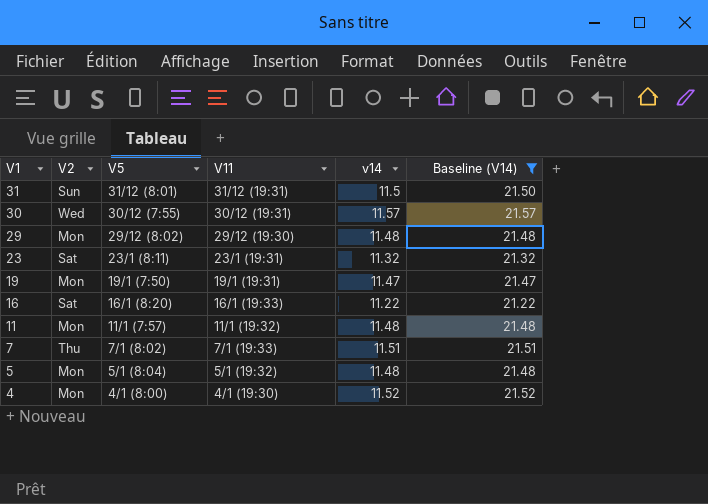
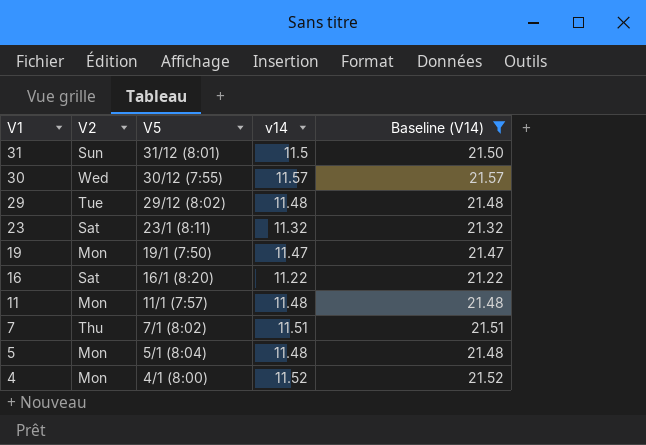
column V11 | position: 4 -> none
29 | V2: Mon -> Tue

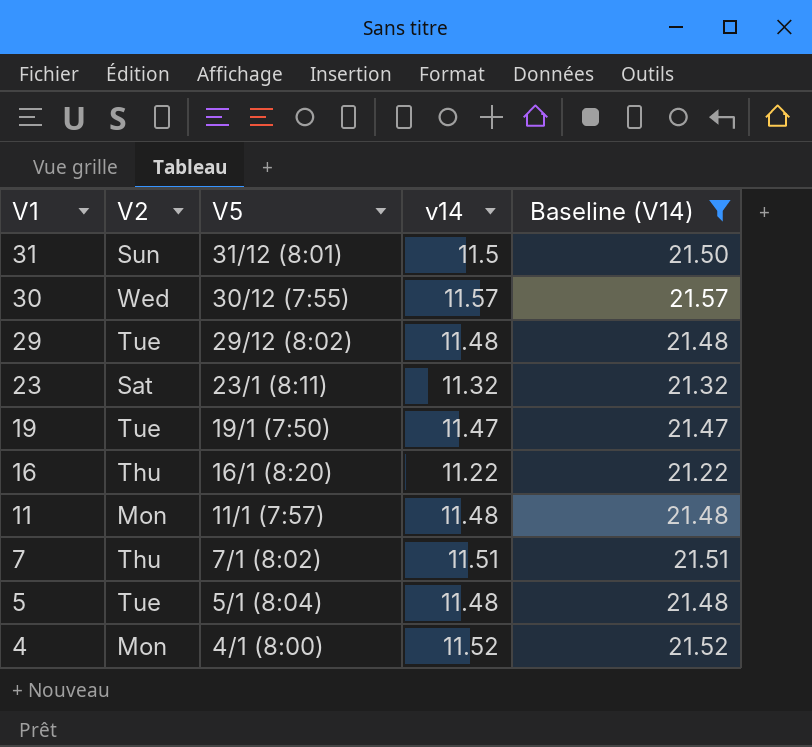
19 | V2: Mon -> Tue
16 | V2: Sat -> Thu
5 | V2: Mon -> Tue

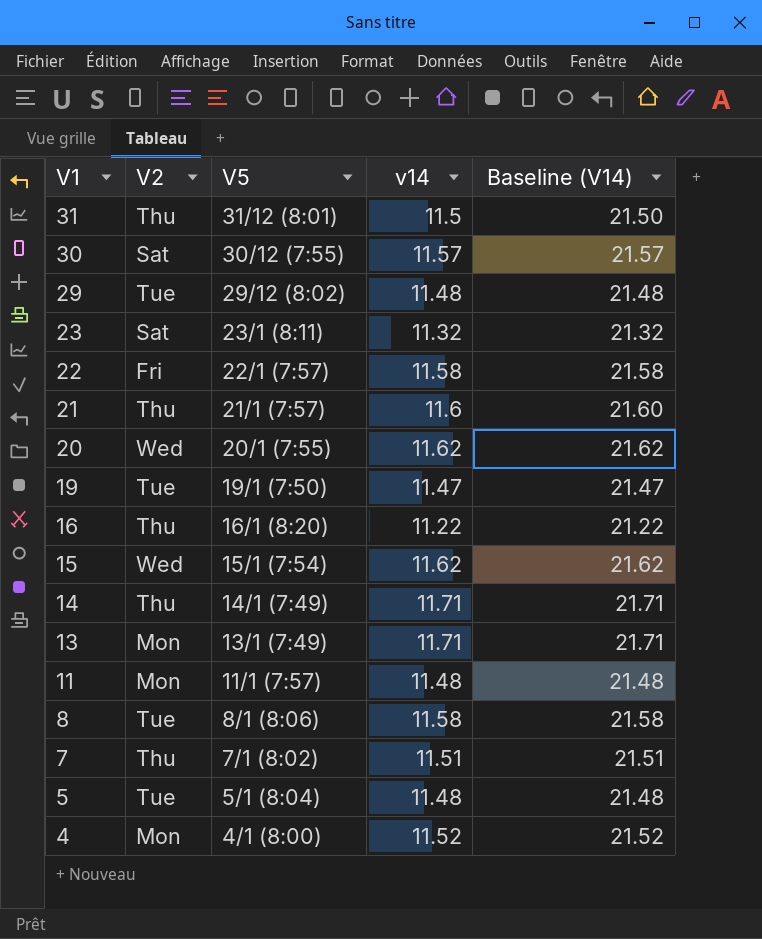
filter: Baseline (V14) <= 21.57 -> none
31 | V2: Sun -> Thu
30 | V2: Wed -> Sat

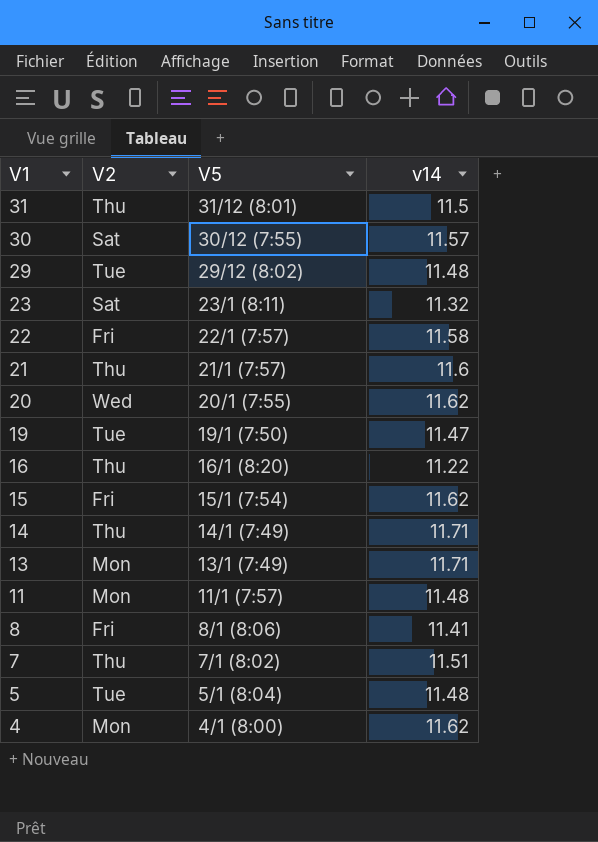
column Baseline (V14) | formula: [v14] + 10 -> none
15 | V2: Wed -> Fri
8 | V2: Tue -> Fri
8 | v14: 11.58 -> 11.41
4 | v14: 11.52 -> 11.62

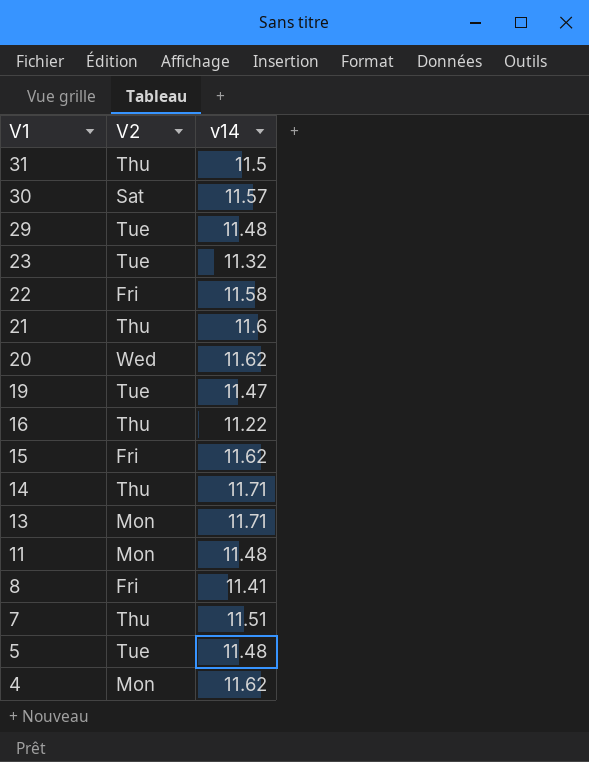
column V5 | position: 3 -> none
23 | V2: Sat -> Tue

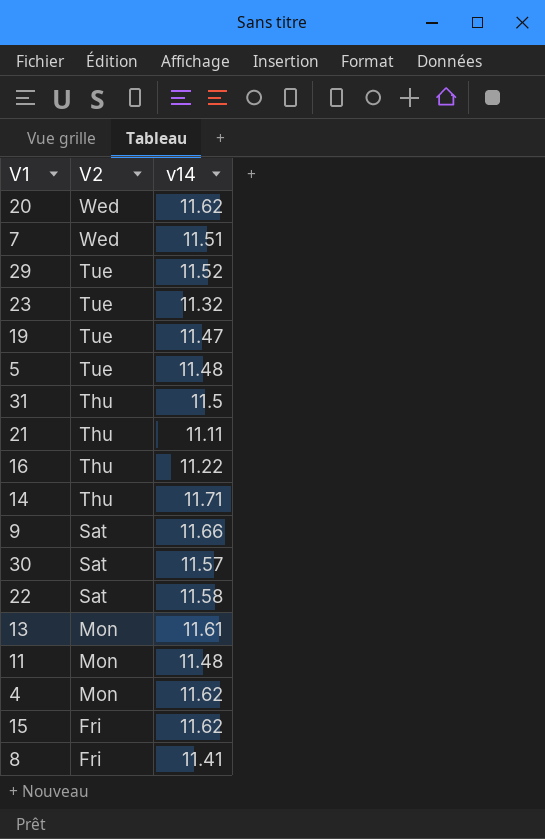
row order: V1 descending -> V2 descending
7 | V2: Thu -> Wed
29 | v14: 11.48 -> 11.52
21 | v14: 11.6 -> 11.11
row 9: none -> Sat | 11.66
22 | V2: Fri -> Sat
13 | v14: 11.71 -> 11.61

